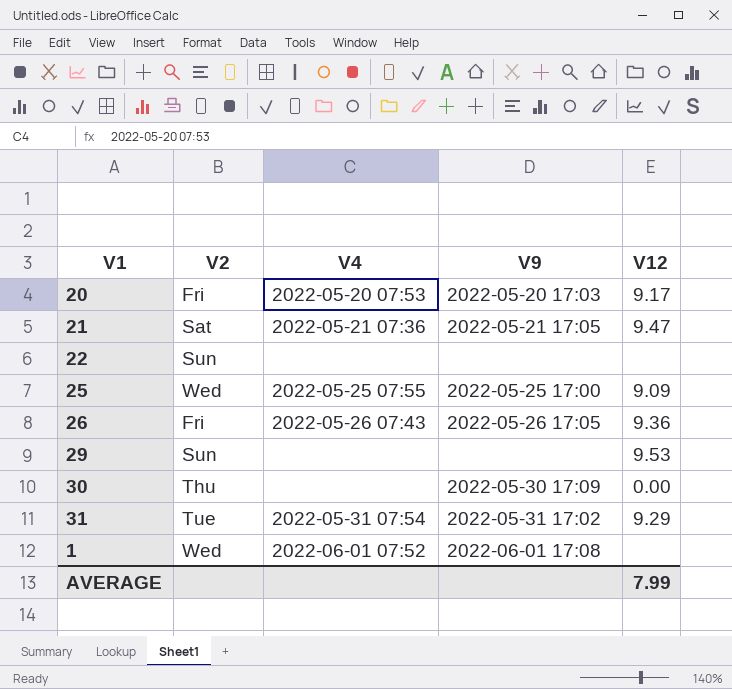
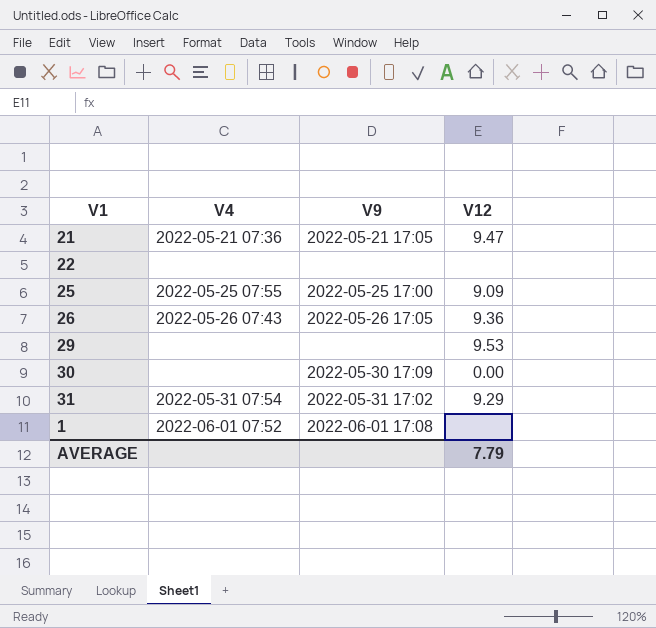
column V2 | position: 2 -> none
row 20: Fri | 2022-05-20 07:53 | 2022-05-20 17:03 | 9.17 -> none
AVERAGE | V12: 7.99 -> 7.79

